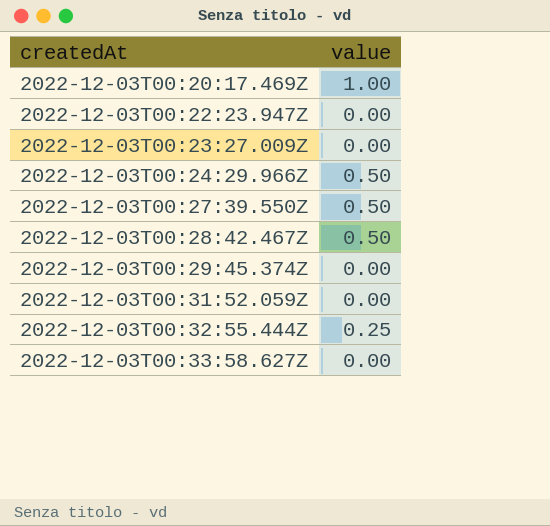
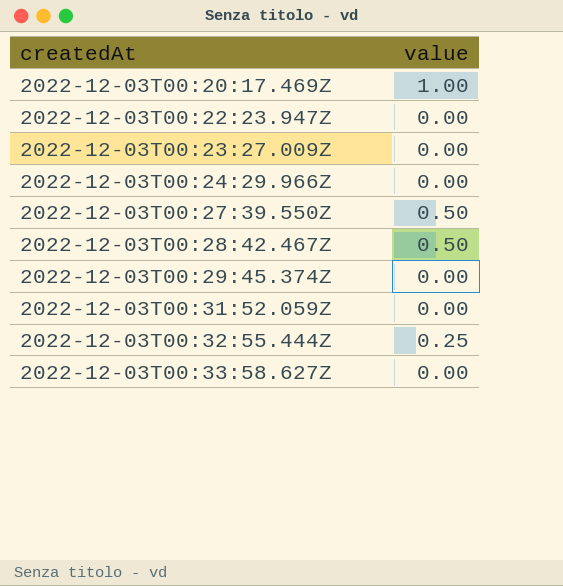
2022-12-03T00:24:29.966Z | value: 0.50 -> 0.00

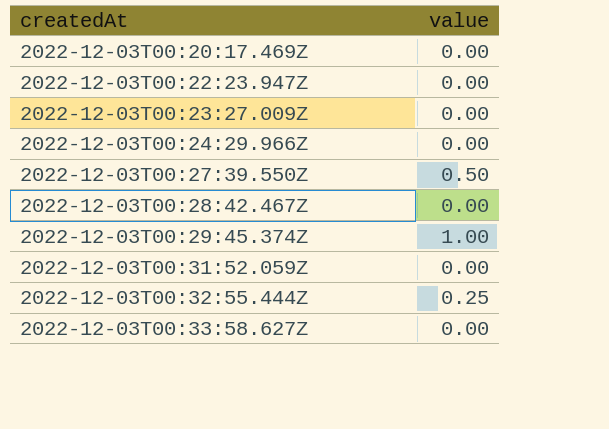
2022-12-03T00:20:17.469Z | value: 1.00 -> 0.00
2022-12-03T00:28:42.467Z | value: 0.50 -> 0.00
2022-12-03T00:29:45.374Z | value: 0.00 -> 1.00

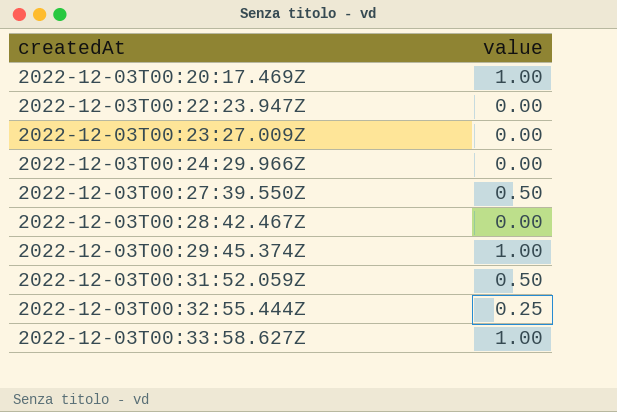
2022-12-03T00:20:17.469Z | value: 0.00 -> 1.00
2022-12-03T00:31:52.059Z | value: 0.00 -> 0.50
2022-12-03T00:33:58.627Z | value: 0.00 -> 1.00

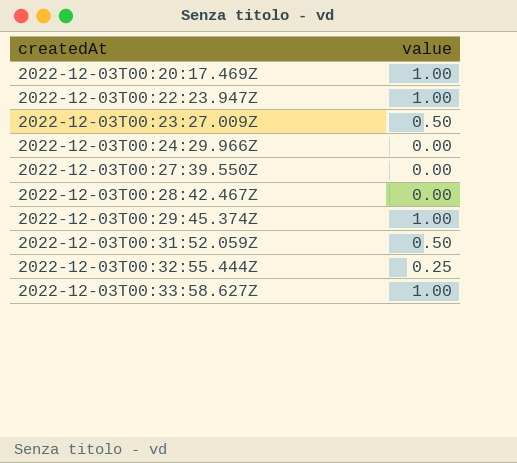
2022-12-03T00:22:23.947Z | value: 0.00 -> 1.00
2022-12-03T00:23:27.009Z | value: 0.00 -> 0.50
2022-12-03T00:27:39.550Z | value: 0.50 -> 0.00

